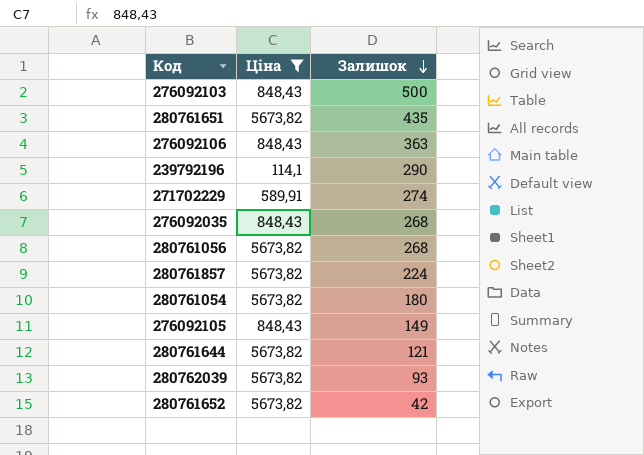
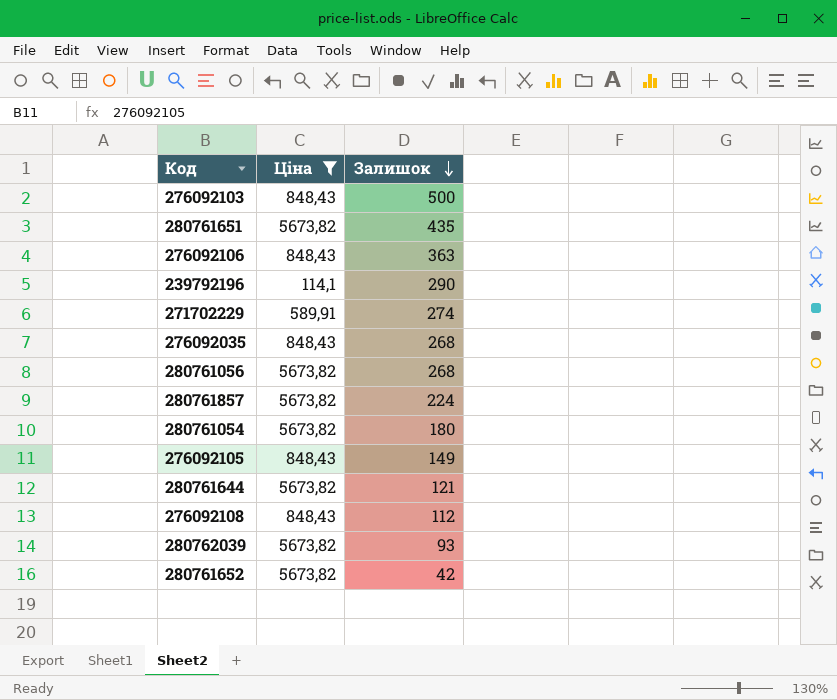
row 276092108: none -> 848,43 | 112

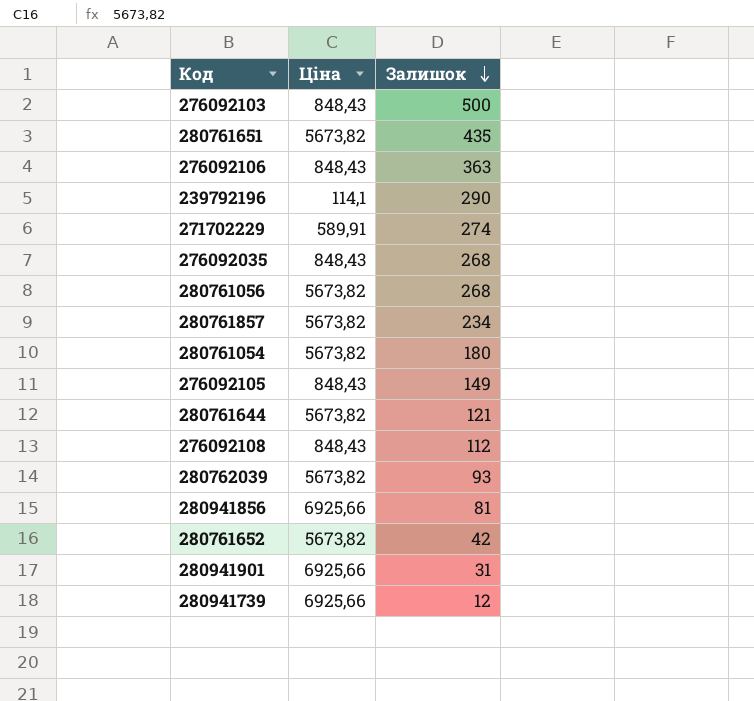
filter: Ціна != 6925,66 -> none
280761857 | Залишок: 224 -> 234

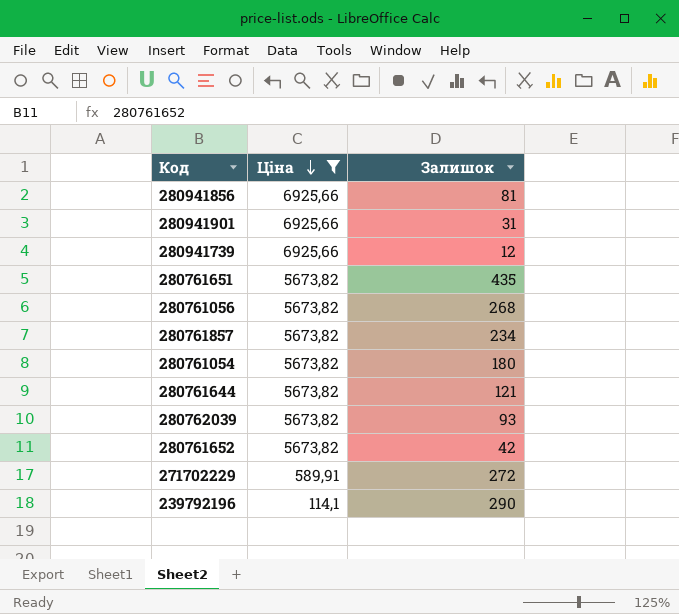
filter: none -> Ціна != 848,43
row order: Залишок descending -> Ціна descending
271702229 | Залишок: 274 -> 272

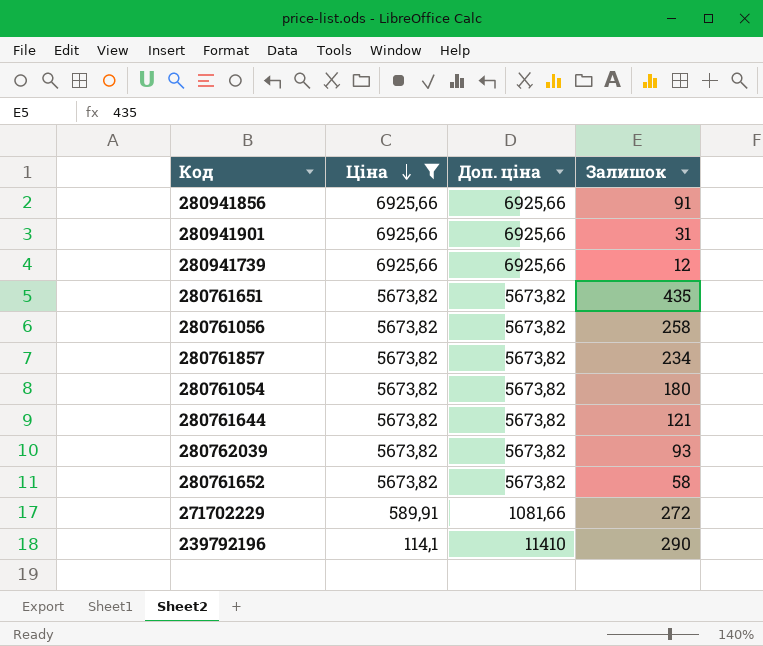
column Доп. ціна | position: none -> 3
280941856 | Залишок: 81 -> 91
280761056 | Залишок: 268 -> 258
280761652 | Залишок: 42 -> 58

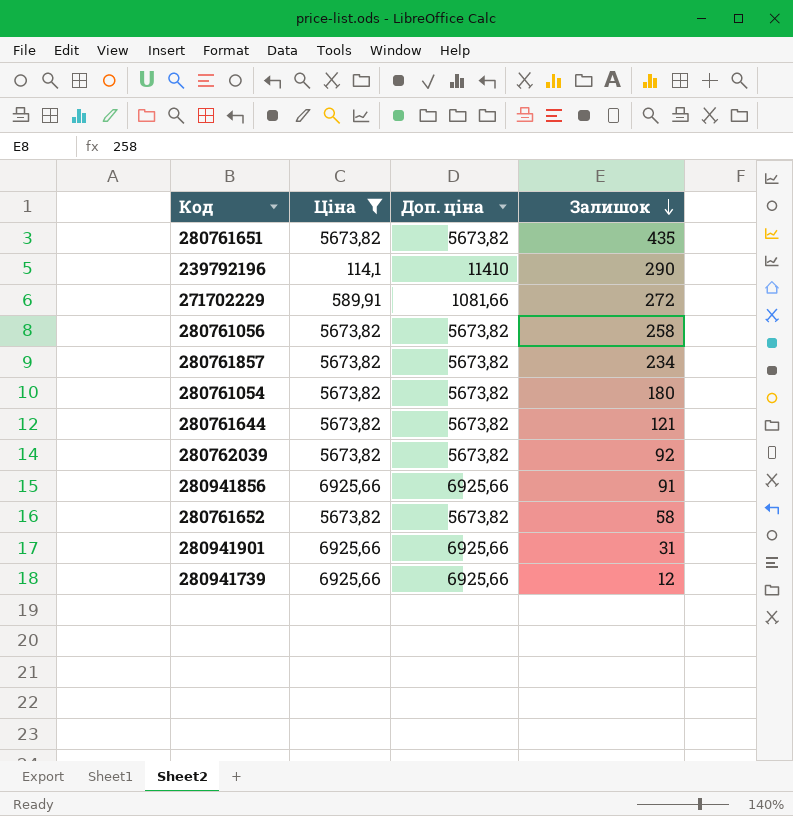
row order: Ціна descending -> Залишок descending
280762039 | Залишок: 93 -> 92

